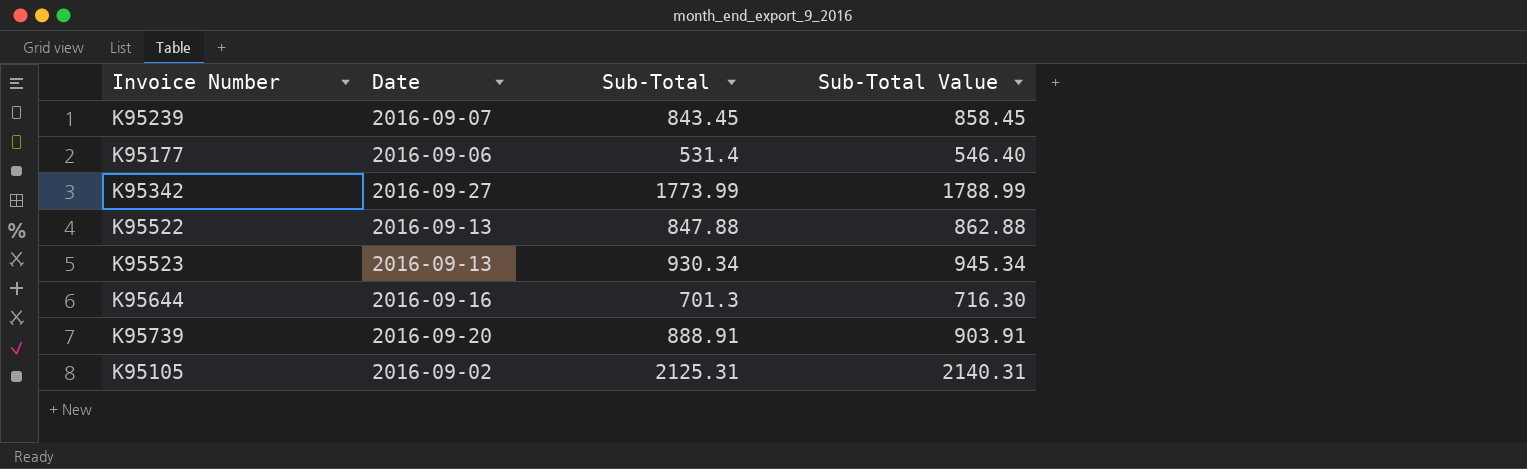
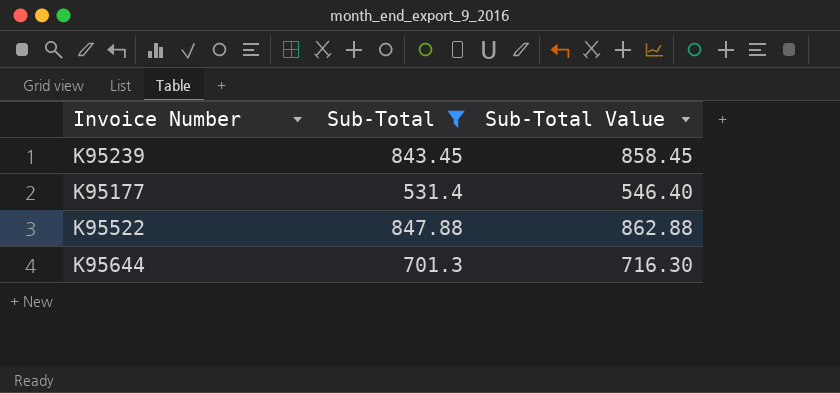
filter: none -> Sub-Total <= 847.88
column Date | position: 2 -> none

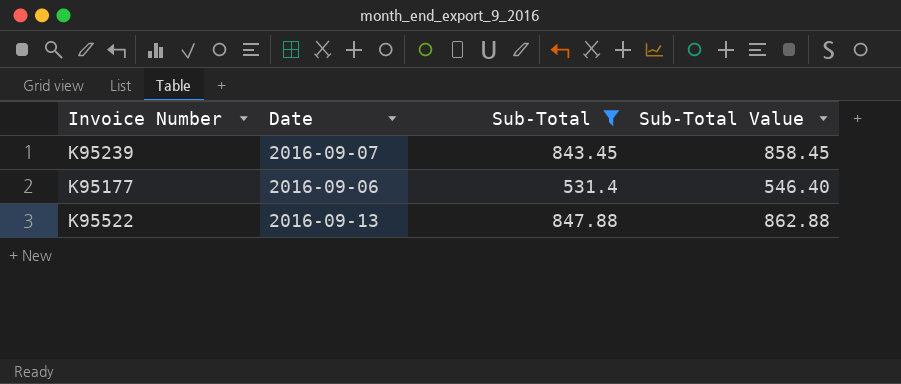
column Date | position: none -> 2
row K95644: 701.3 | 716.30 -> none

